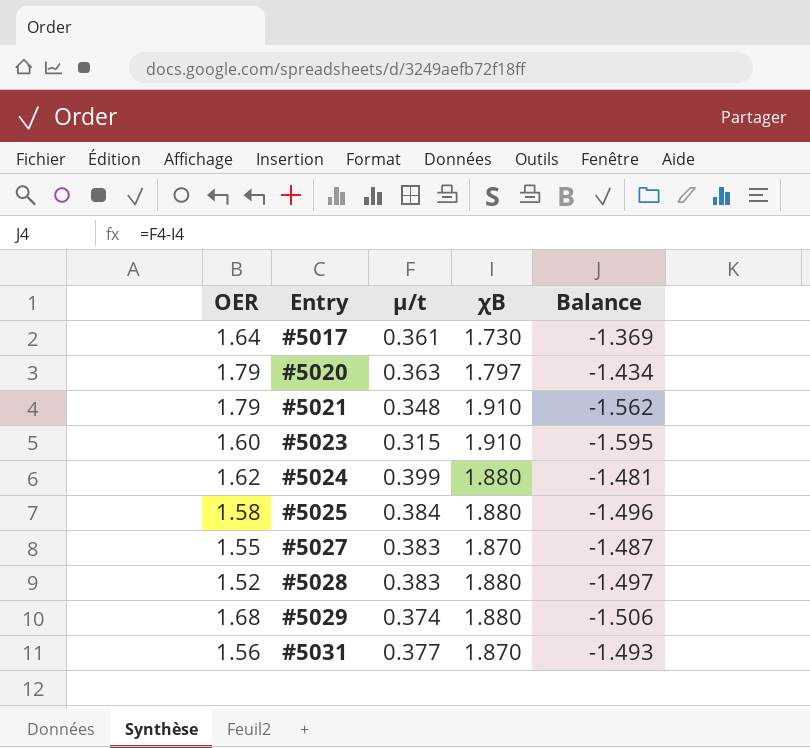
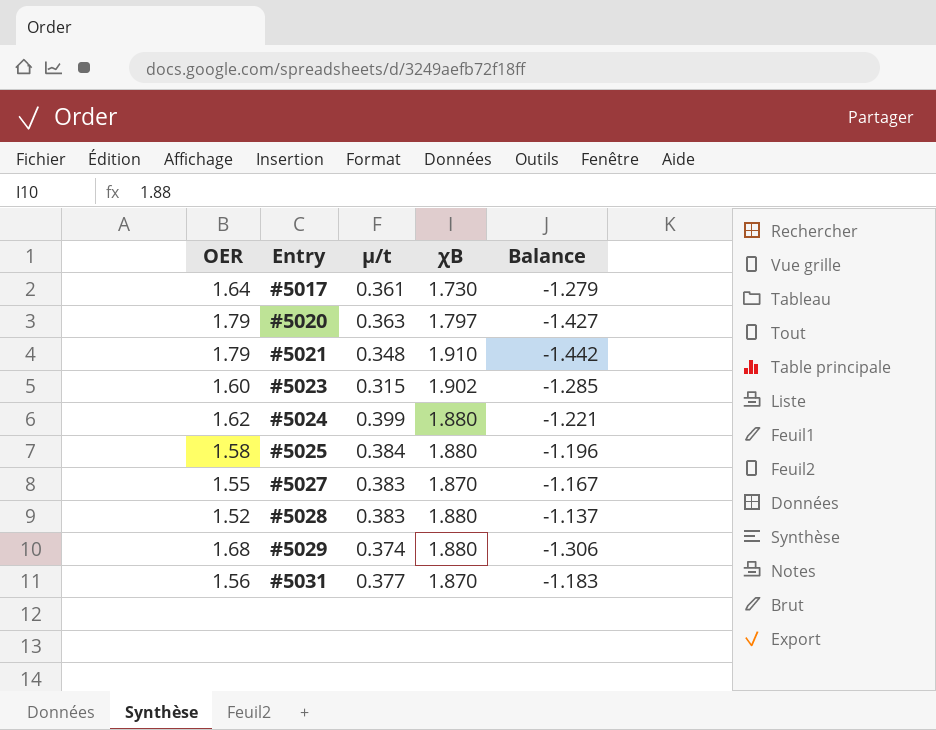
column Balance | formula: [μ/t] - [χB] -> [μ/t] - [OER]
#5023 | χB: 1.910 -> 1.902

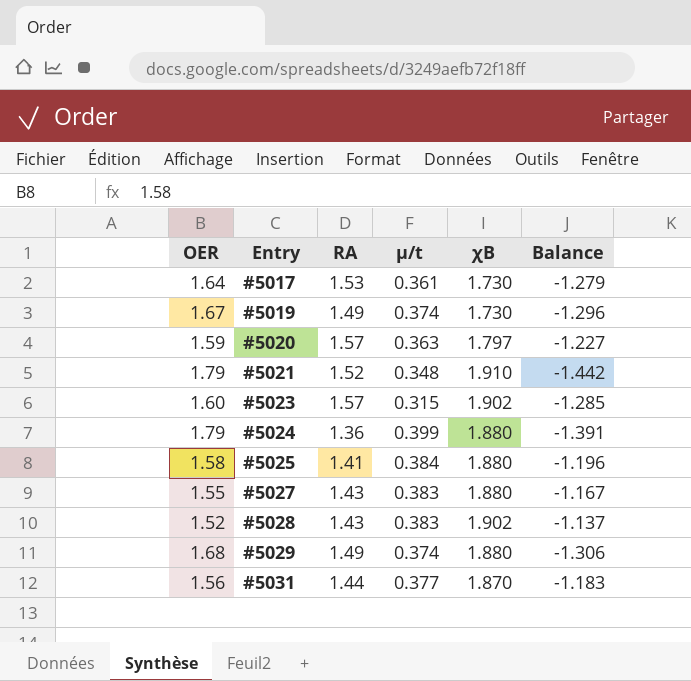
column RA | position: none -> 3
row #5019: none -> 1.67 | 1.49 | 0.374 | 1.730 | -1.296
#5020 | OER: 1.79 -> 1.59
#5020 | Balance: -1.427 -> -1.227
#5024 | OER: 1.62 -> 1.79
#5024 | Balance: -1.221 -> -1.391
#5027 | χB: 1.870 -> 1.880
#5028 | χB: 1.880 -> 1.902

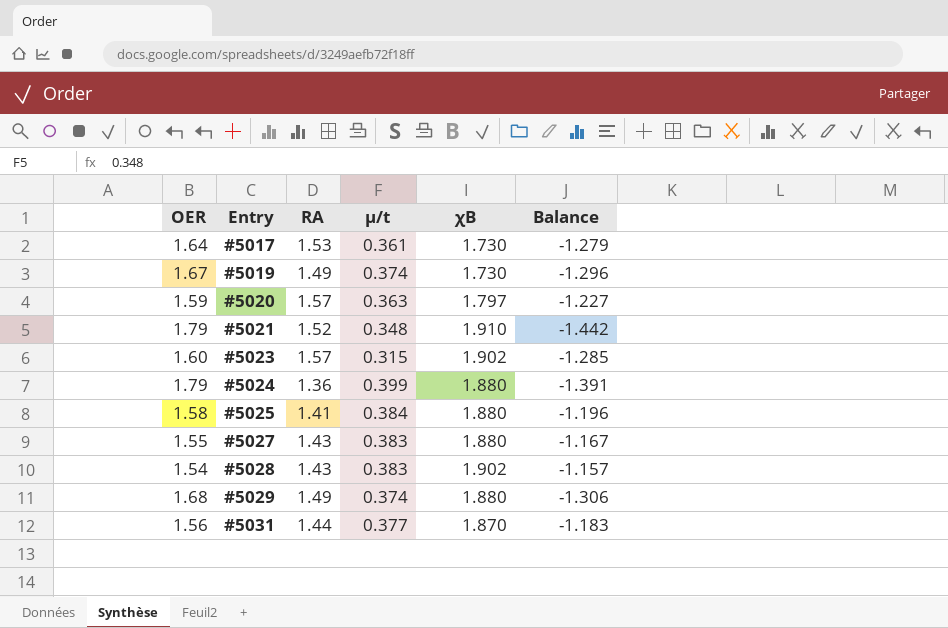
#5028 | OER: 1.52 -> 1.54
#5028 | Balance: -1.137 -> -1.157

